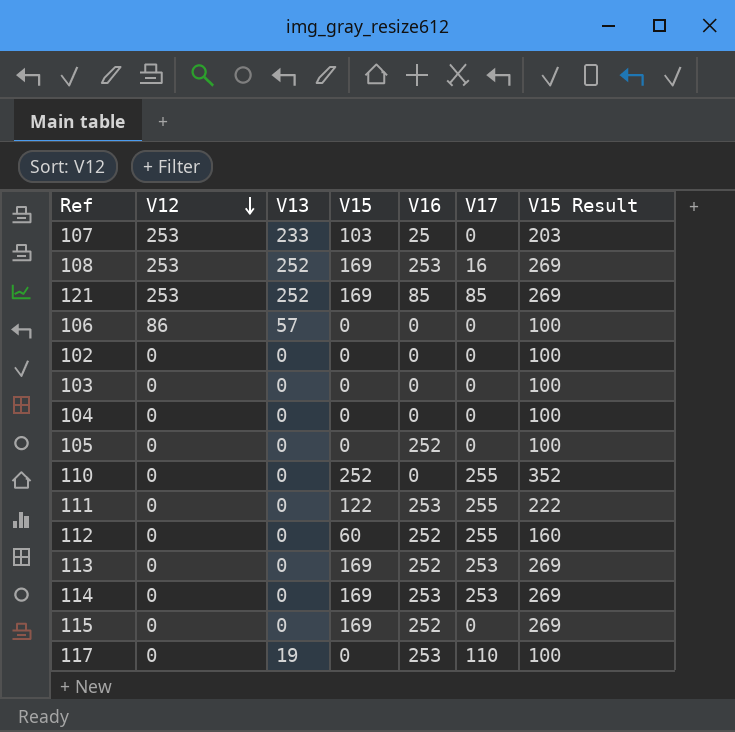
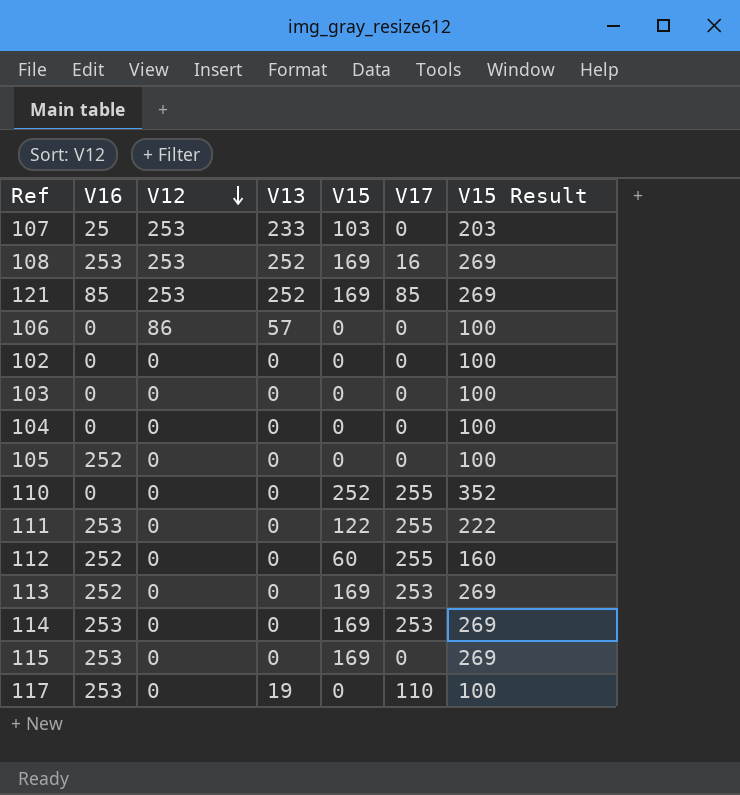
column V16 | position: 5 -> 2
115 | V16: 252 -> 253

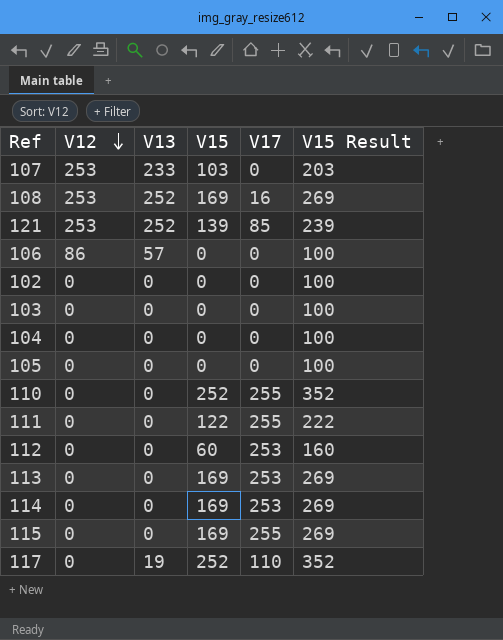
column V16 | position: 2 -> none
121 | V15: 169 -> 139
121 | V15 Result: 269 -> 239
112 | V17: 255 -> 253
115 | V17: 0 -> 255
117 | V15: 0 -> 252
117 | V15 Result: 100 -> 352

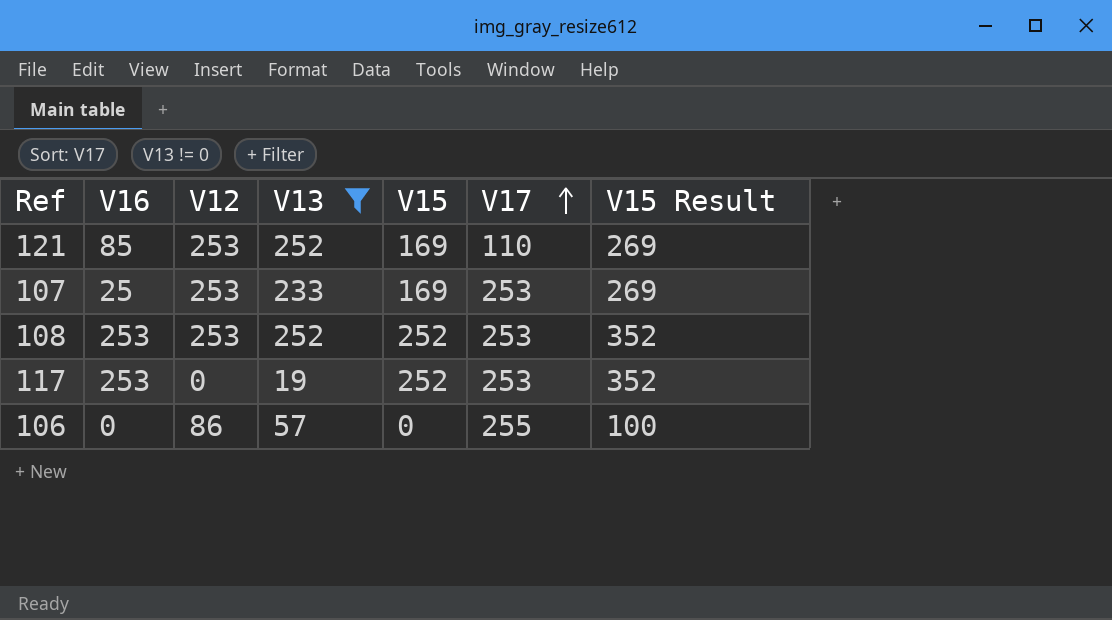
filter: none -> V13 != 0
row order: V12 descending -> V17 ascending
column V16 | position: none -> 2
121 | V15: 139 -> 169
121 | V17: 85 -> 110
121 | V15 Result: 239 -> 269
107 | V15: 103 -> 169
107 | V17: 0 -> 253
107 | V15 Result: 203 -> 269
108 | V15: 169 -> 252
108 | V17: 16 -> 253
108 | V15 Result: 269 -> 352
117 | V17: 110 -> 253
106 | V17: 0 -> 255

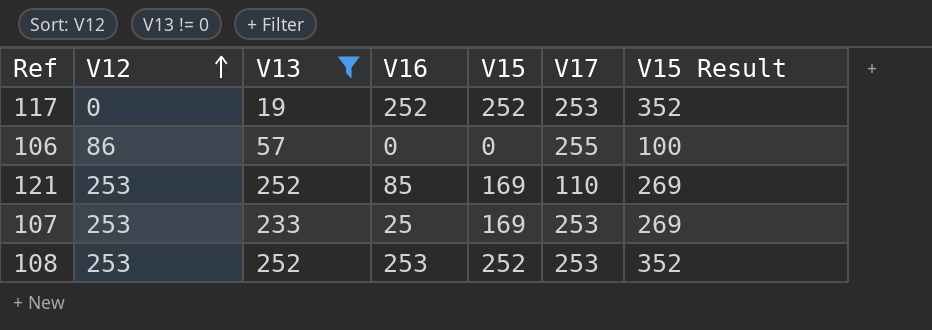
row order: V17 ascending -> V12 ascending
column V16 | position: 2 -> 4
117 | V16: 253 -> 252

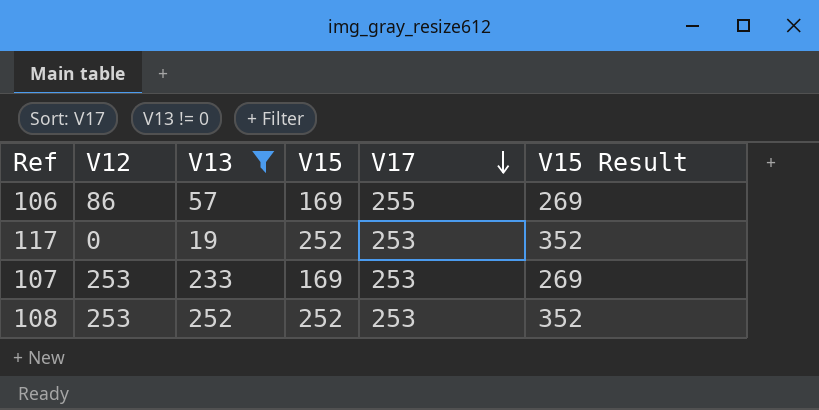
row order: V12 ascending -> V17 descending
column V16 | position: 4 -> none
row 121: 253 | 252 | 85 | 169 | 110 | 269 -> none
106 | V15: 0 -> 169
106 | V15 Result: 100 -> 269

